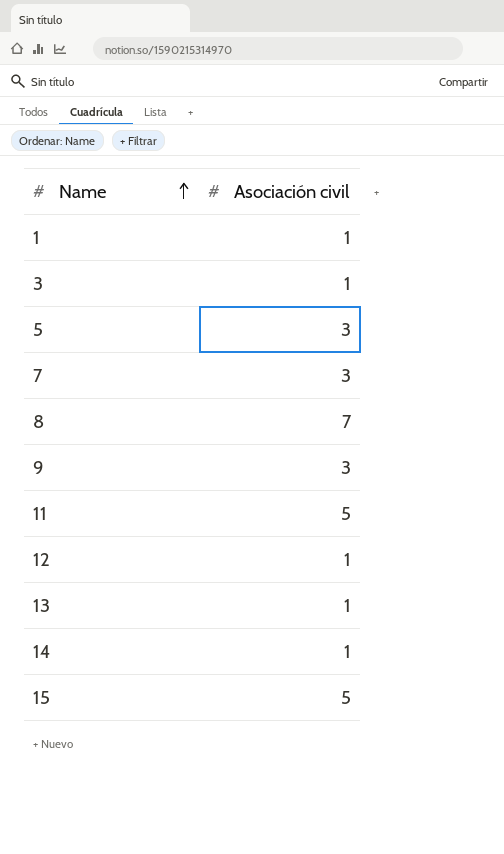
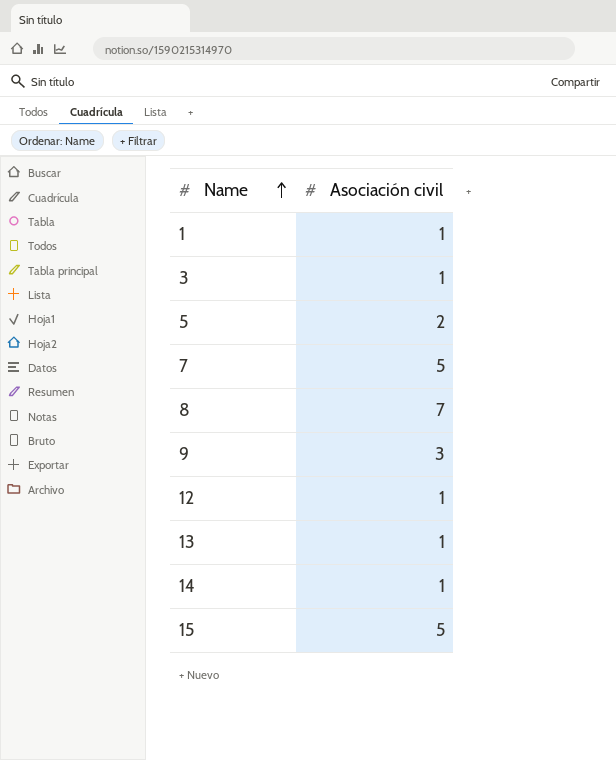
row 11: 5 -> none
5 | Asociación civil: 3 -> 2
7 | Asociación civil: 3 -> 5

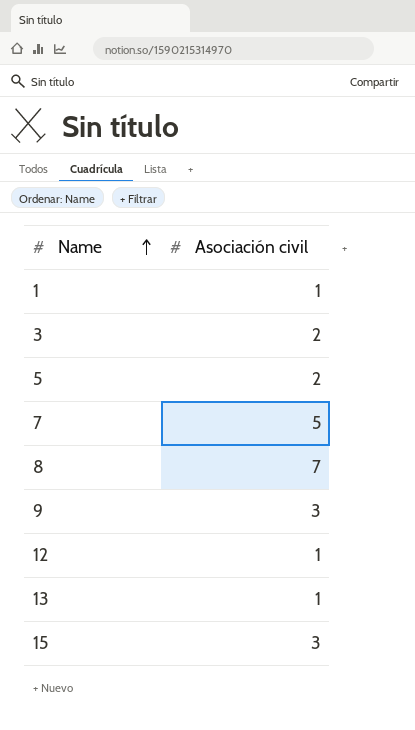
row 14: 1 -> none
3 | Asociación civil: 1 -> 2
15 | Asociación civil: 5 -> 3

